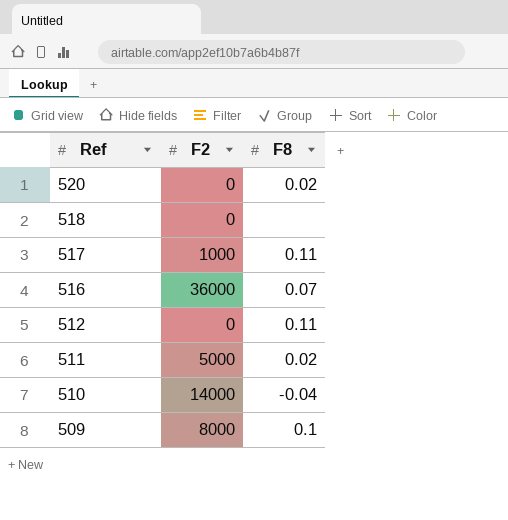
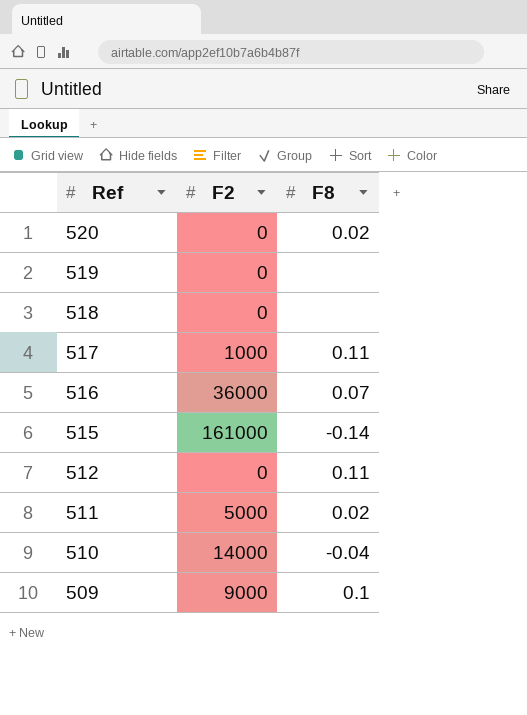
row 519: none -> 0 | none
row 515: none -> 161000 | -0.14
509 | F2: 8000 -> 9000

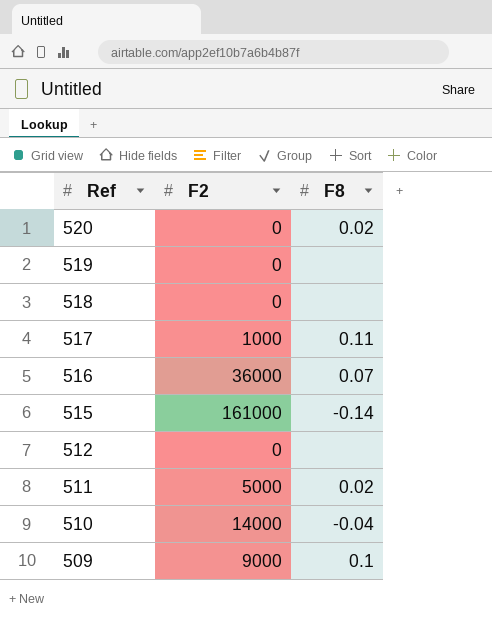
512 | F8: 0.11 -> none

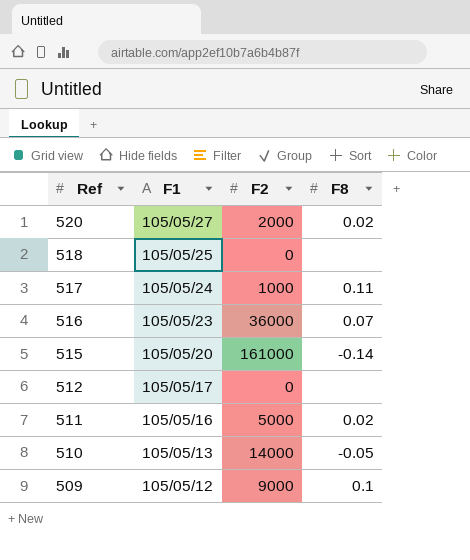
column F1 | position: none -> 2
row 519: 0 | none -> none
520 | F2: 0 -> 2000
510 | F8: -0.04 -> -0.05

